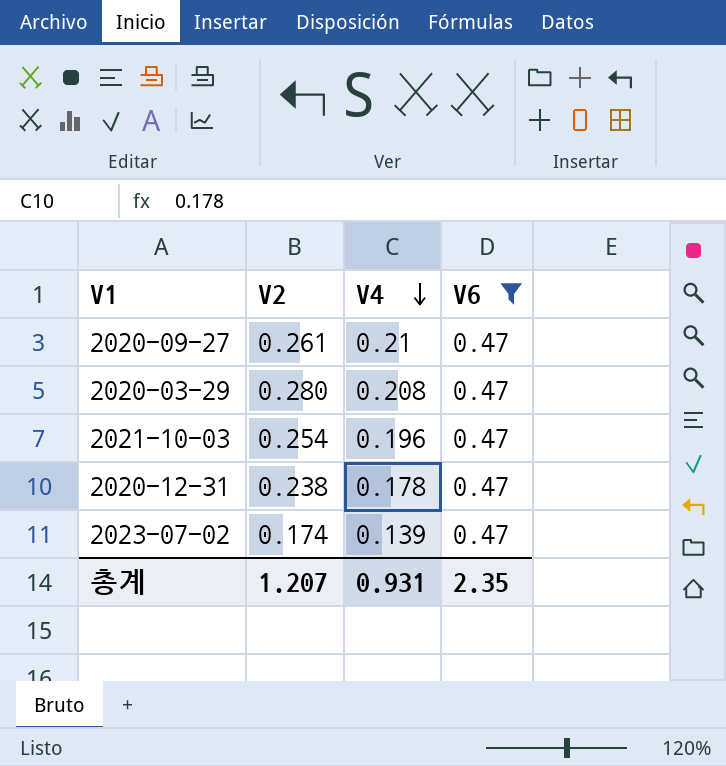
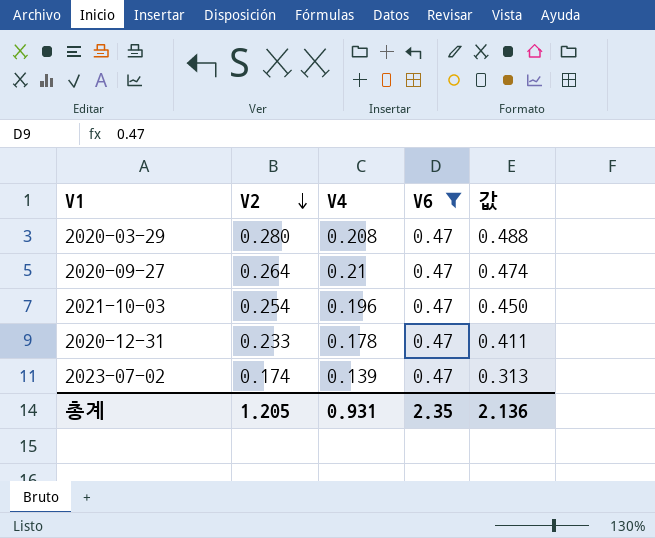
row order: V4 descending -> V2 descending
column 값 | formula: none -> [V2] + [V4]
2020-09-27 | V2: 0.261 -> 0.264
2020-12-31 | V2: 0.238 -> 0.233
총계 | V2: 1.207 -> 1.205

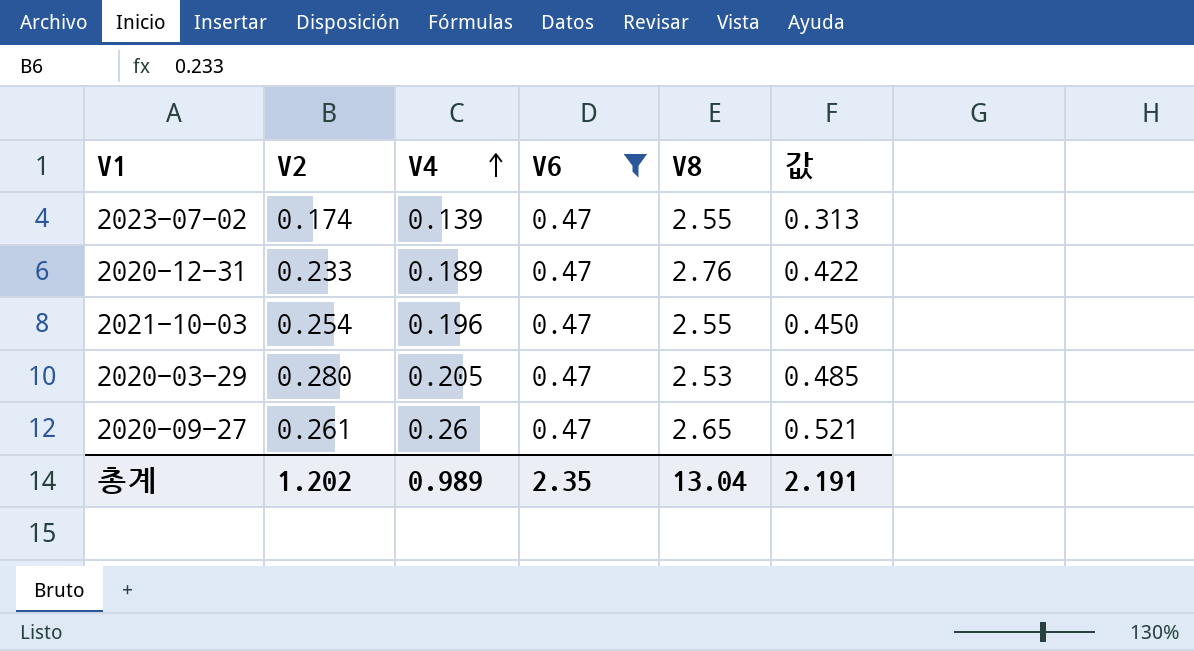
row order: V2 descending -> V4 ascending
column V8 | position: none -> 5
2020-12-31 | V4: 0.178 -> 0.189
2020-12-31 | 값: 0.411 -> 0.422
2020-03-29 | V4: 0.208 -> 0.205
2020-03-29 | 값: 0.488 -> 0.485
2020-09-27 | V2: 0.264 -> 0.261
2020-09-27 | V4: 0.21 -> 0.26
2020-09-27 | 값: 0.474 -> 0.521
총계 | V2: 1.205 -> 1.202
총계 | V4: 0.931 -> 0.989
총계 | 값: 2.136 -> 2.191

